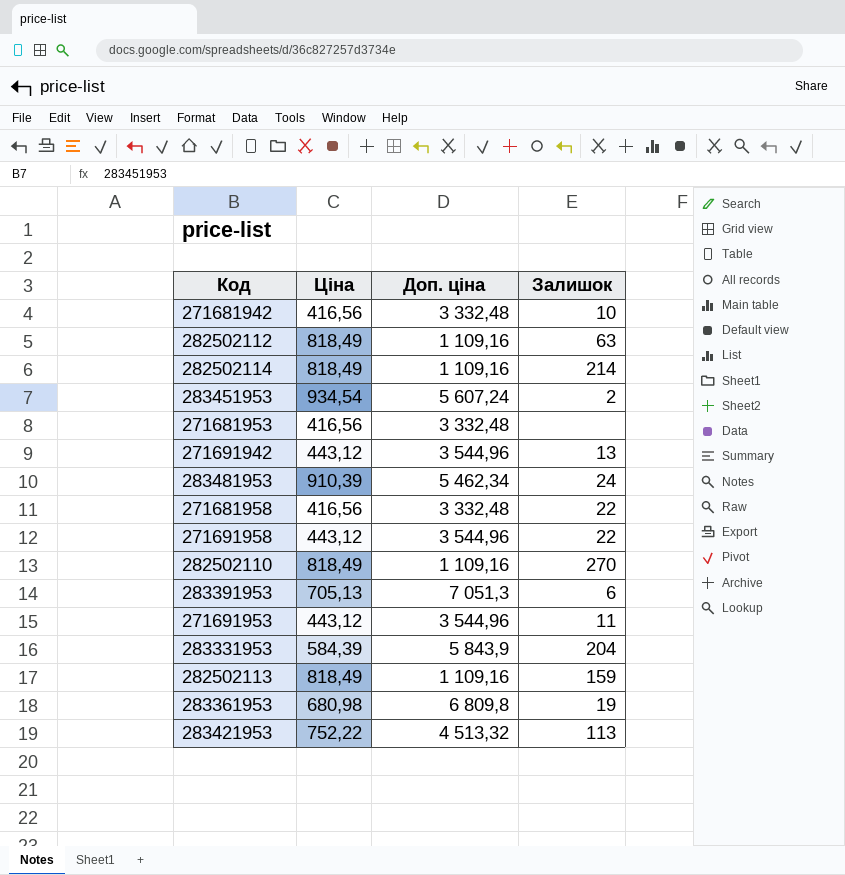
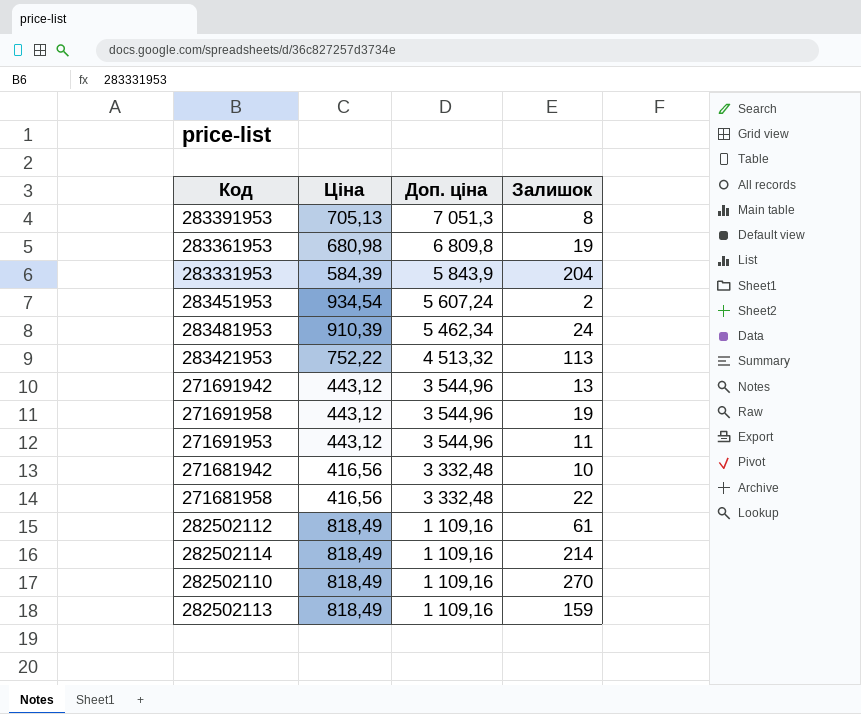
row order: none -> Доп. ціна descending
row 271681953: 416,56 | 3 332,48 | none -> none
283391953 | Залишок: 6 -> 8
271691958 | Залишок: 22 -> 19
282502112 | Залишок: 63 -> 61

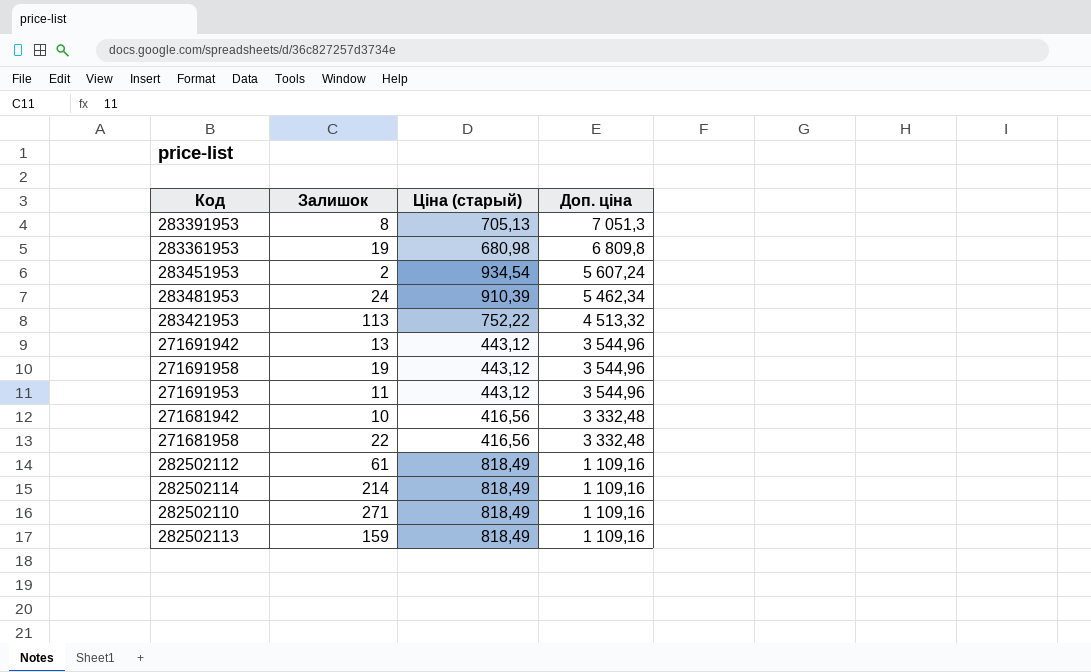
column Залишок | position: 4 -> 2
column name: Ціна -> Ціна (старый)
row 283331953: 584,39 | 5 843,9 | 204 -> none
282502110 | Залишок: 270 -> 271

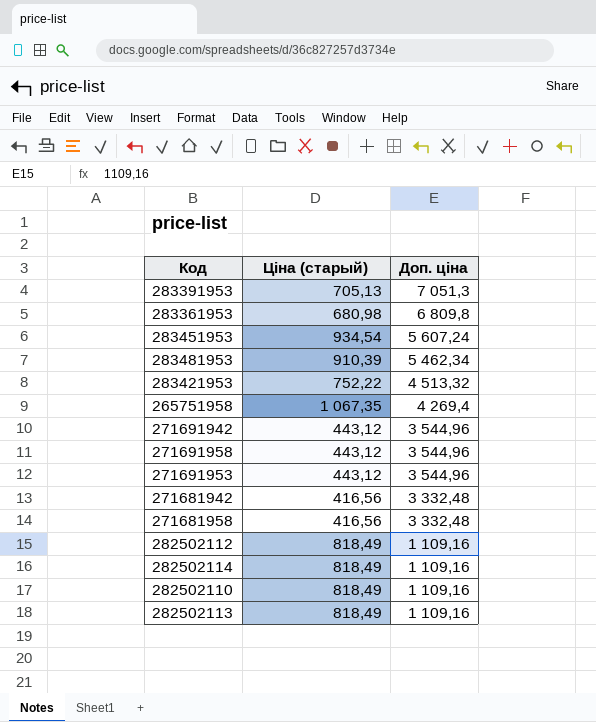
column Залишок | position: 2 -> none
row 265751958: none -> 1 067,35 | 4 269,4

